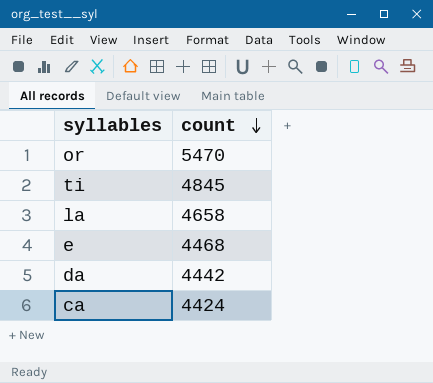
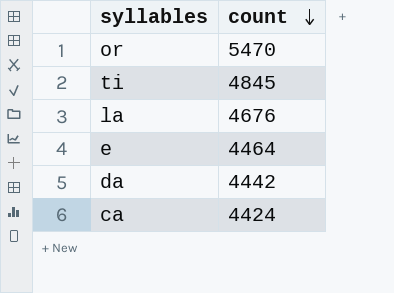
la | count: 4658 -> 4676
e | count: 4468 -> 4464

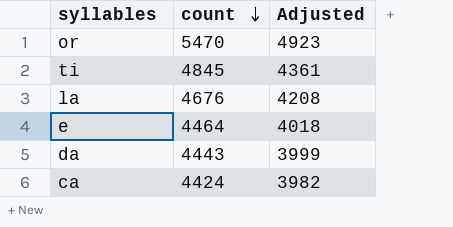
column Adjusted | formula: none -> [count] * 0.9
da | count: 4442 -> 4443

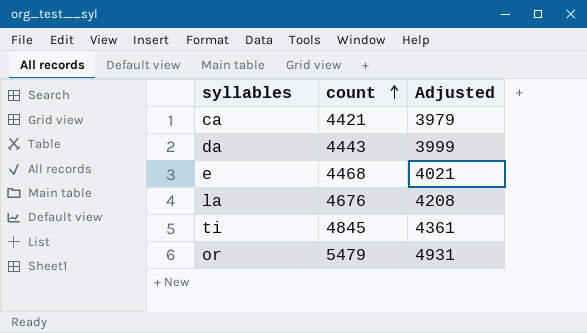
row order: count descending -> count ascending
ca | count: 4424 -> 4421
ca | Adjusted: 3982 -> 3979
e | count: 4464 -> 4468
e | Adjusted: 4018 -> 4021
or | count: 5470 -> 5479
or | Adjusted: 4923 -> 4931

